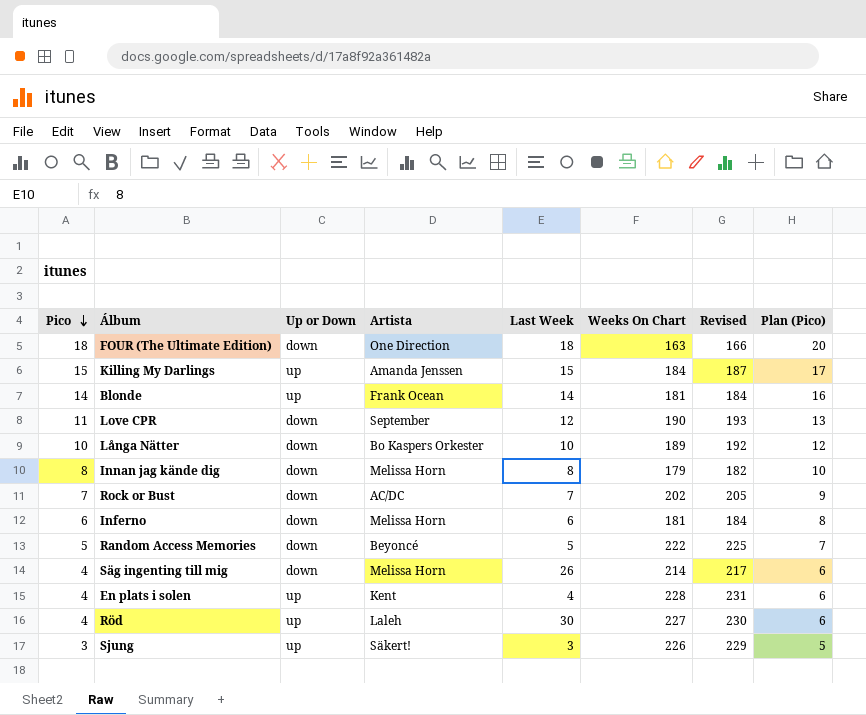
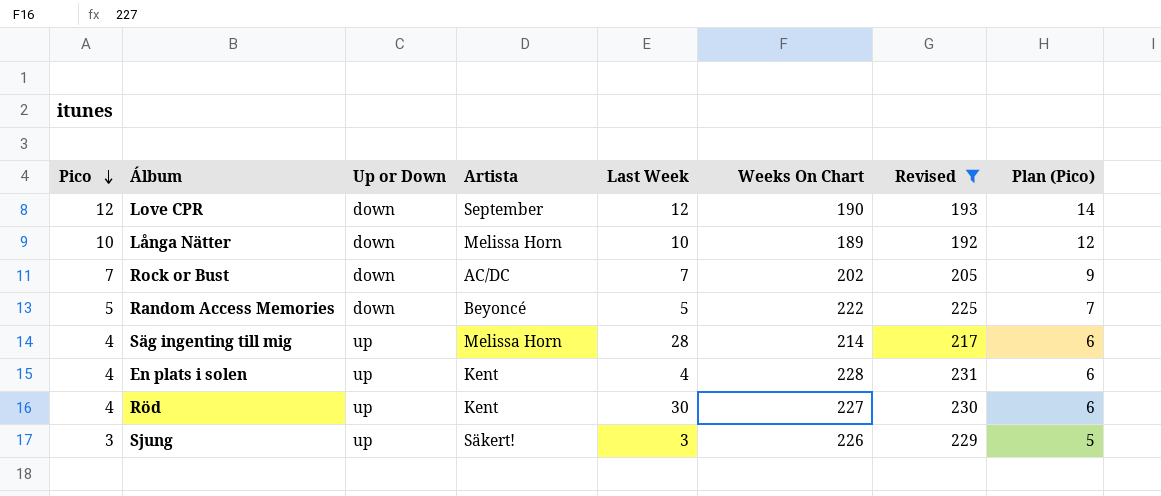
filter: none -> Revised >= 192
Love CPR | Pico: 11 -> 12
Love CPR | Plan (Pico): 13 -> 14
Långa Nätter | Artista: Bo Kaspers Orkester -> Melissa Horn
Säg ingenting till mig | Up or Down: down -> up
Säg ingenting till mig | Last Week: 26 -> 28
Röd | Artista: Laleh -> Kent

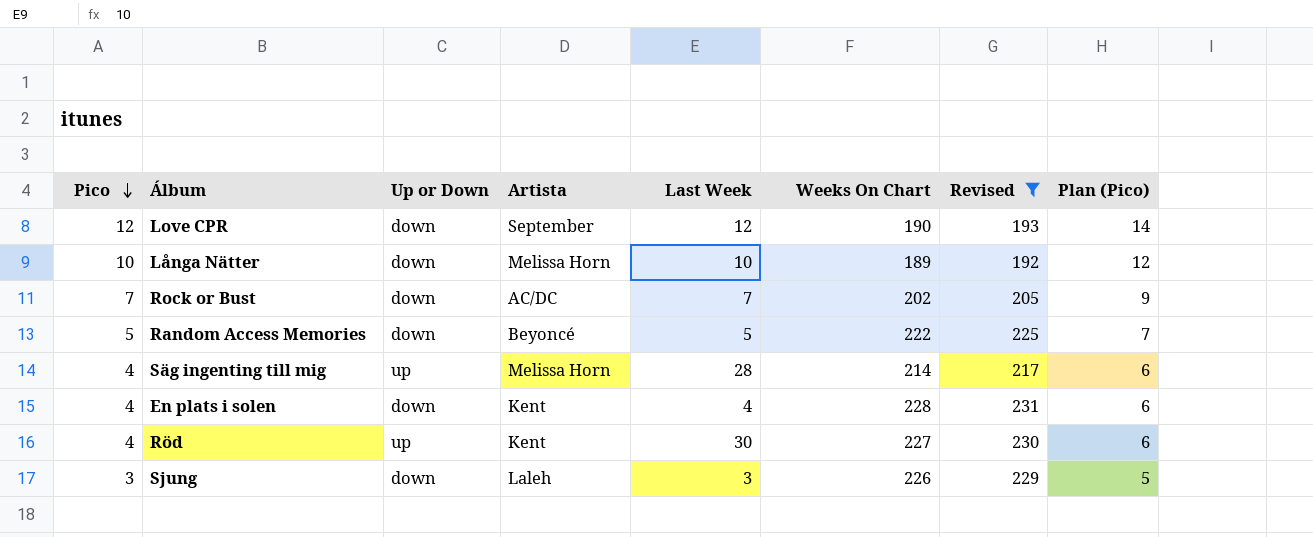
En plats i solen | Up or Down: up -> down
Sjung | Up or Down: up -> down
Sjung | Artista: Säkert! -> Laleh

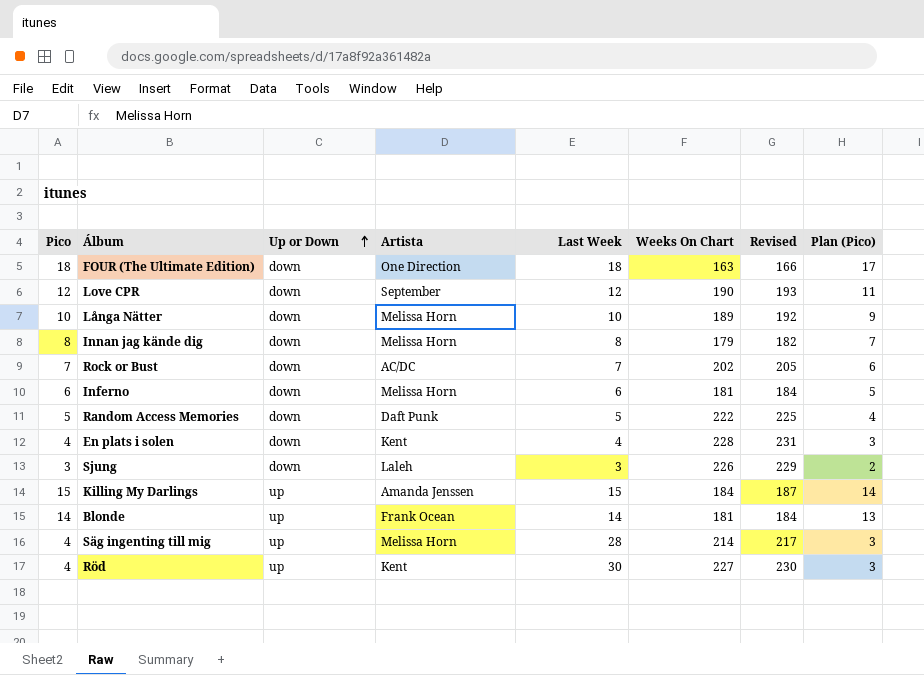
filter: Revised >= 192 -> none
row order: Pico descending -> Up or Down ascending
column Plan (Pico) | formula: [Pico] + 2 -> [Pico] - 1
Random Access Memories | Artista: Beyoncé -> Daft Punk

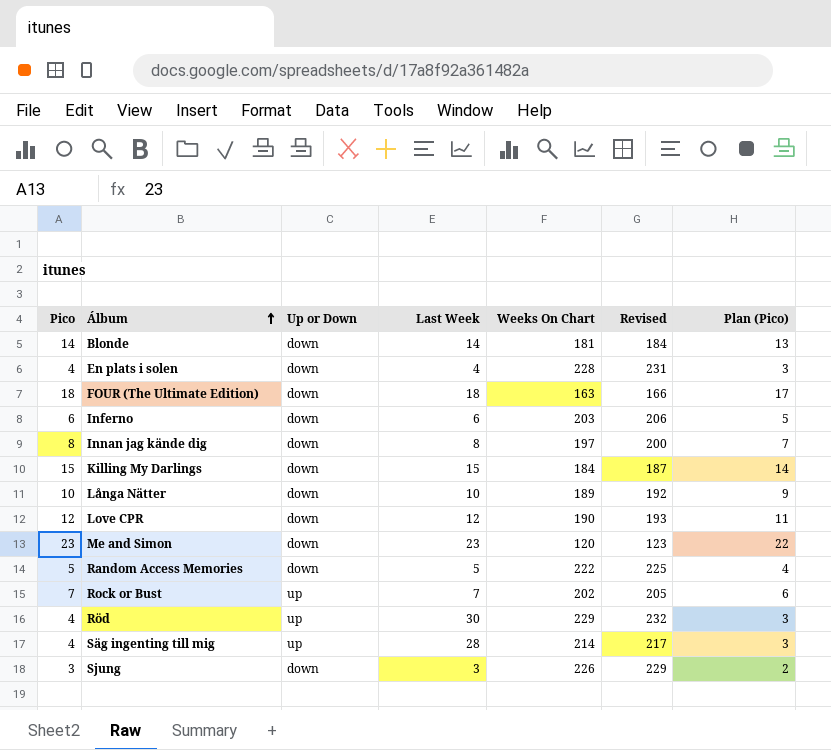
row order: Up or Down ascending -> Álbum ascending
column Artista | position: 4 -> none
Blonde | Up or Down: up -> down
Inferno | Weeks On Chart: 181 -> 203
Inferno | Revised: 184 -> 206
Innan jag kände dig | Weeks On Chart: 179 -> 197
Innan jag kände dig | Revised: 182 -> 200
Killing My Darlings | Up or Down: up -> down
row Me and Simon: none -> 23 | down | 23 | 120 | 123 | 22
Rock or Bust | Up or Down: down -> up
Röd | Weeks On Chart: 227 -> 229
Röd | Revised: 230 -> 232

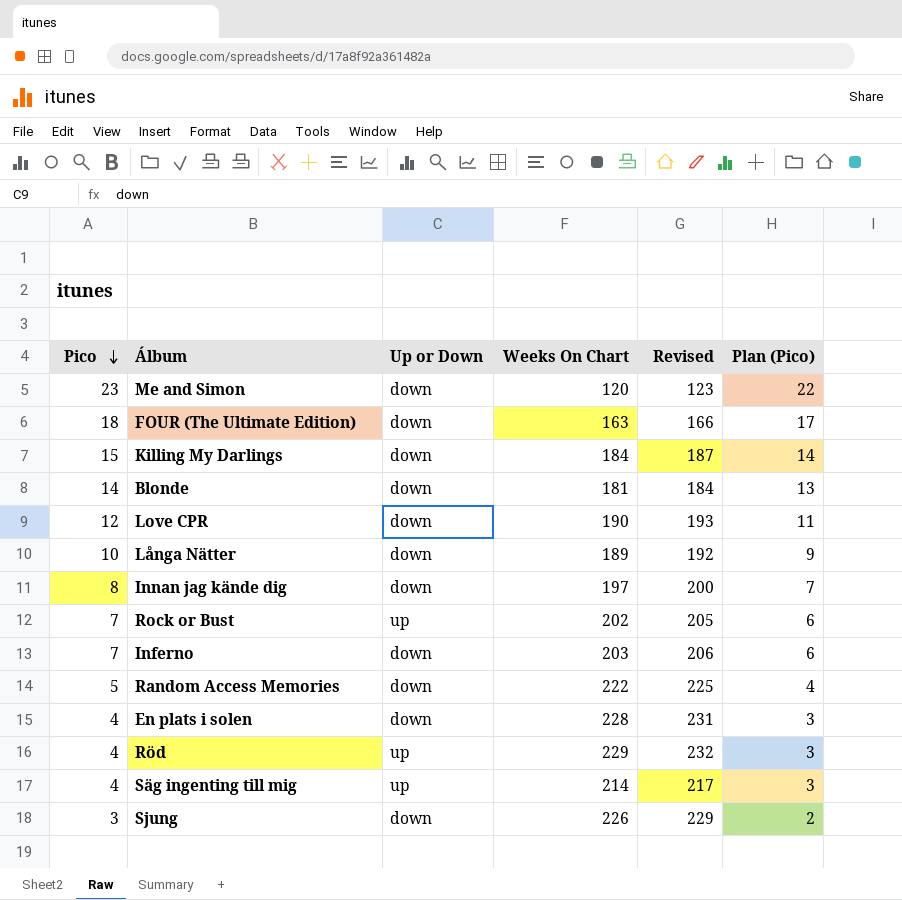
row order: Álbum ascending -> Pico descending
column Last Week | position: 4 -> none
Inferno | Pico: 6 -> 7
Inferno | Plan (Pico): 5 -> 6

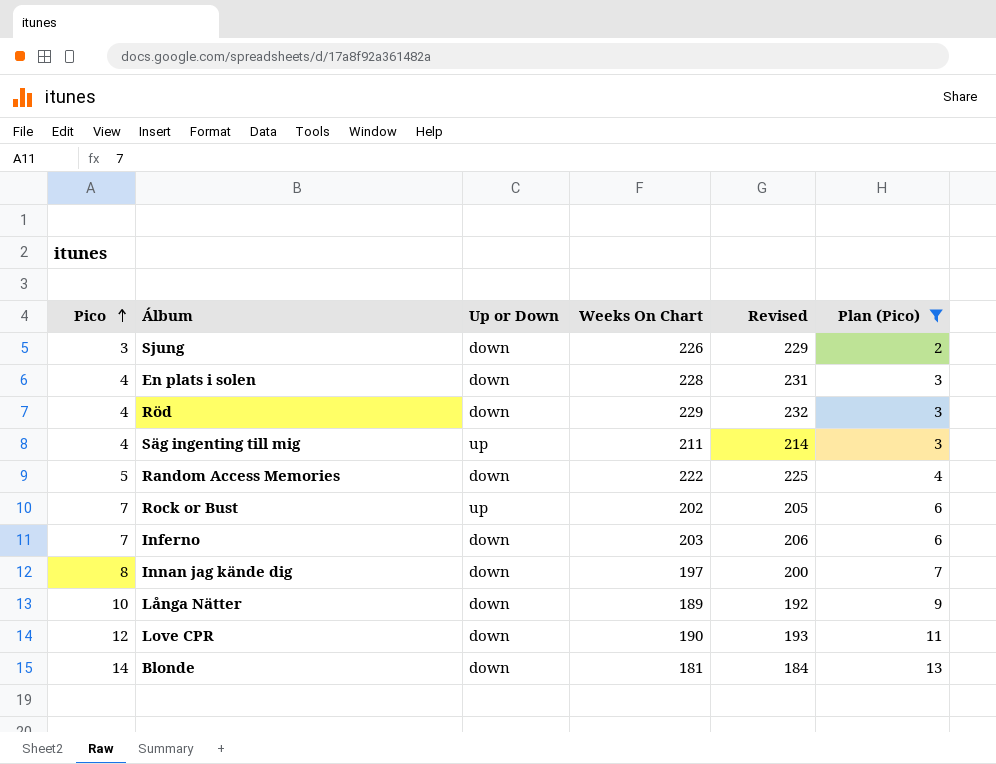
filter: none -> Plan (Pico) <= 13
row order: Pico descending -> Pico ascending
Röd | Up or Down: up -> down
Säg ingenting till mig | Weeks On Chart: 214 -> 211
Säg ingenting till mig | Revised: 217 -> 214

